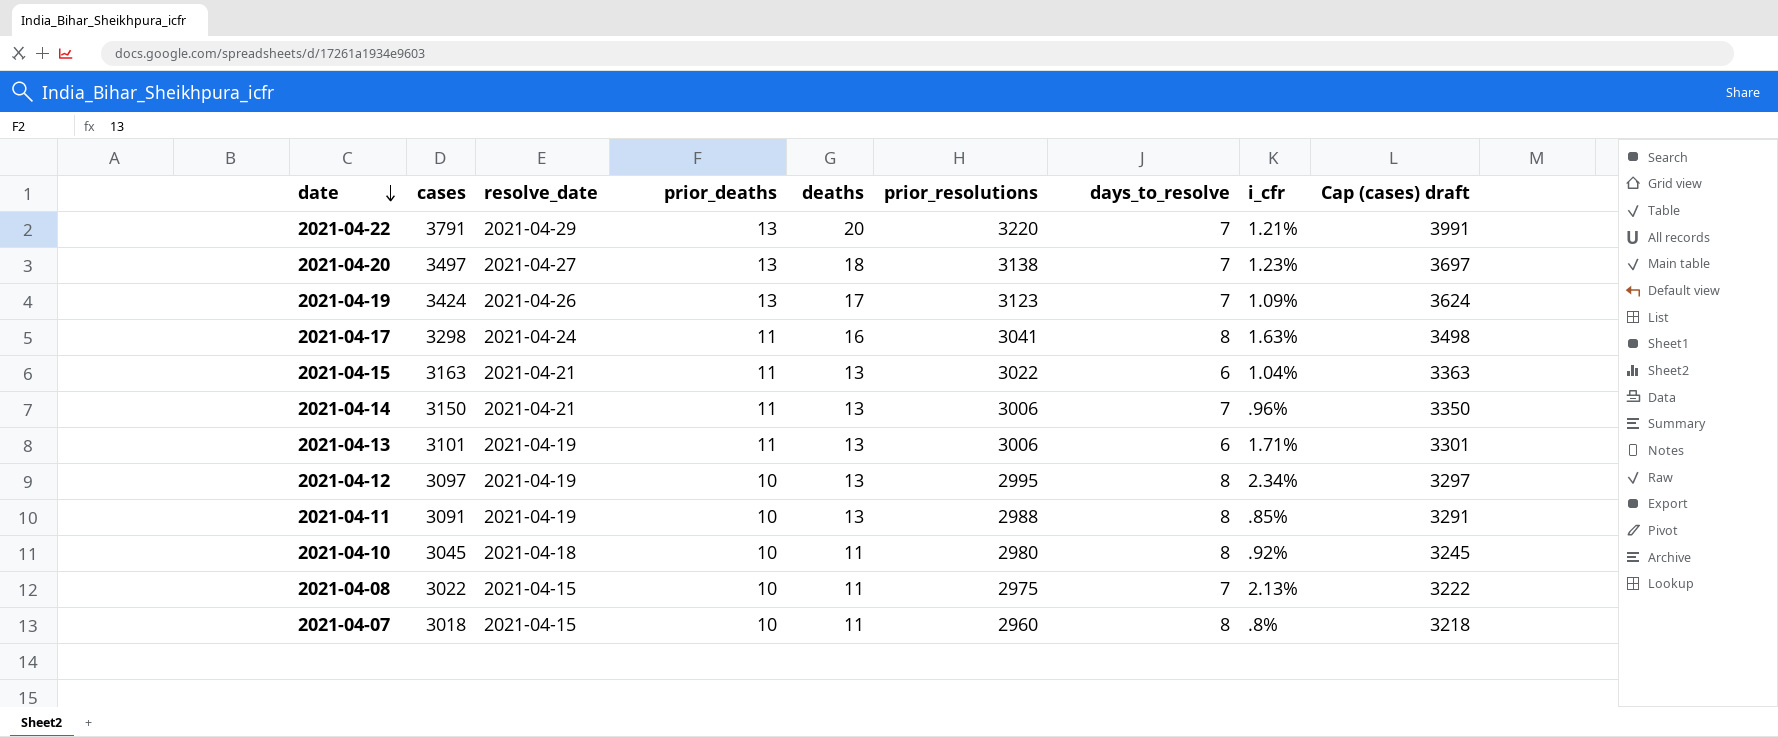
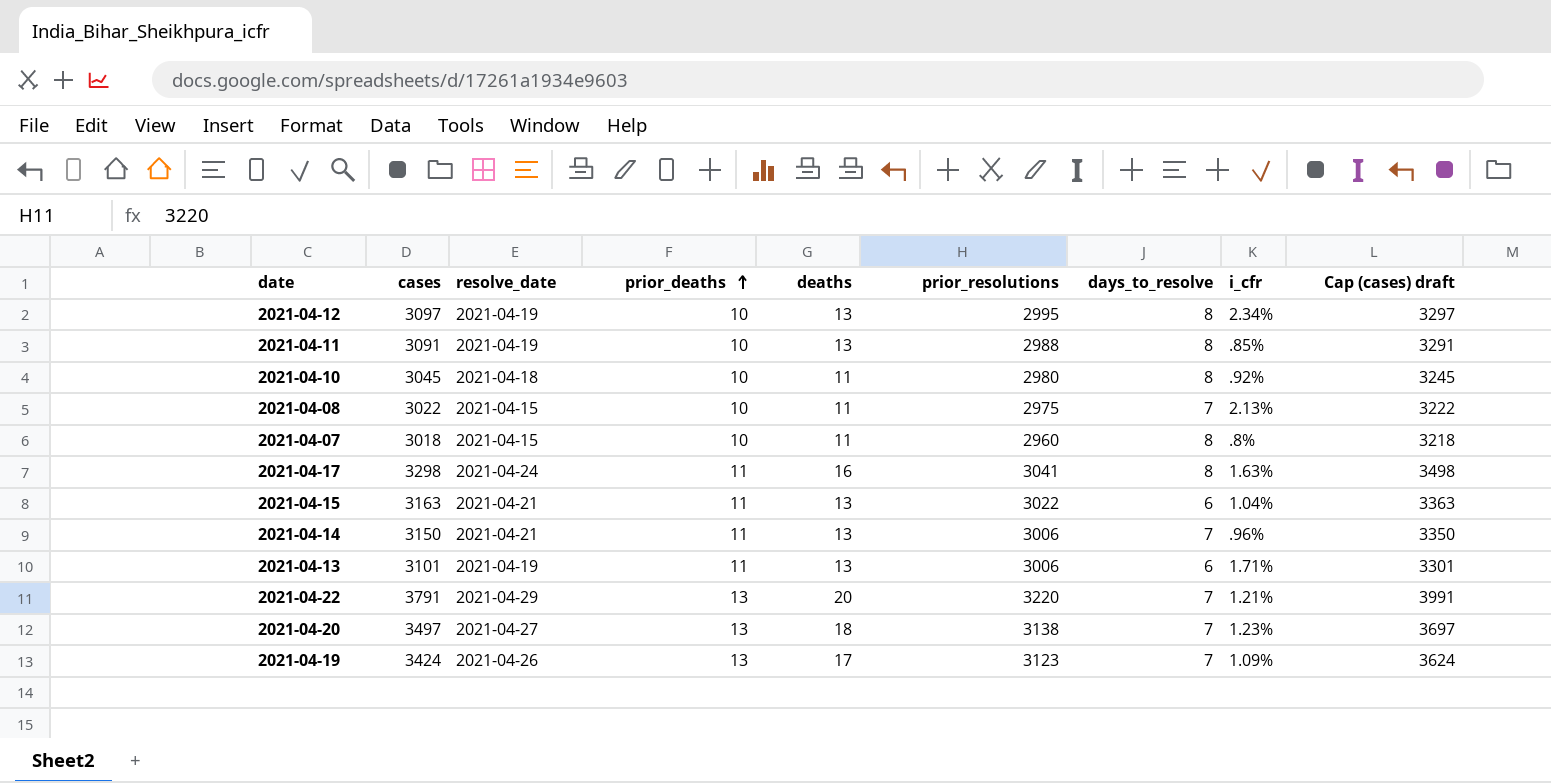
row order: date descending -> prior_deaths ascending

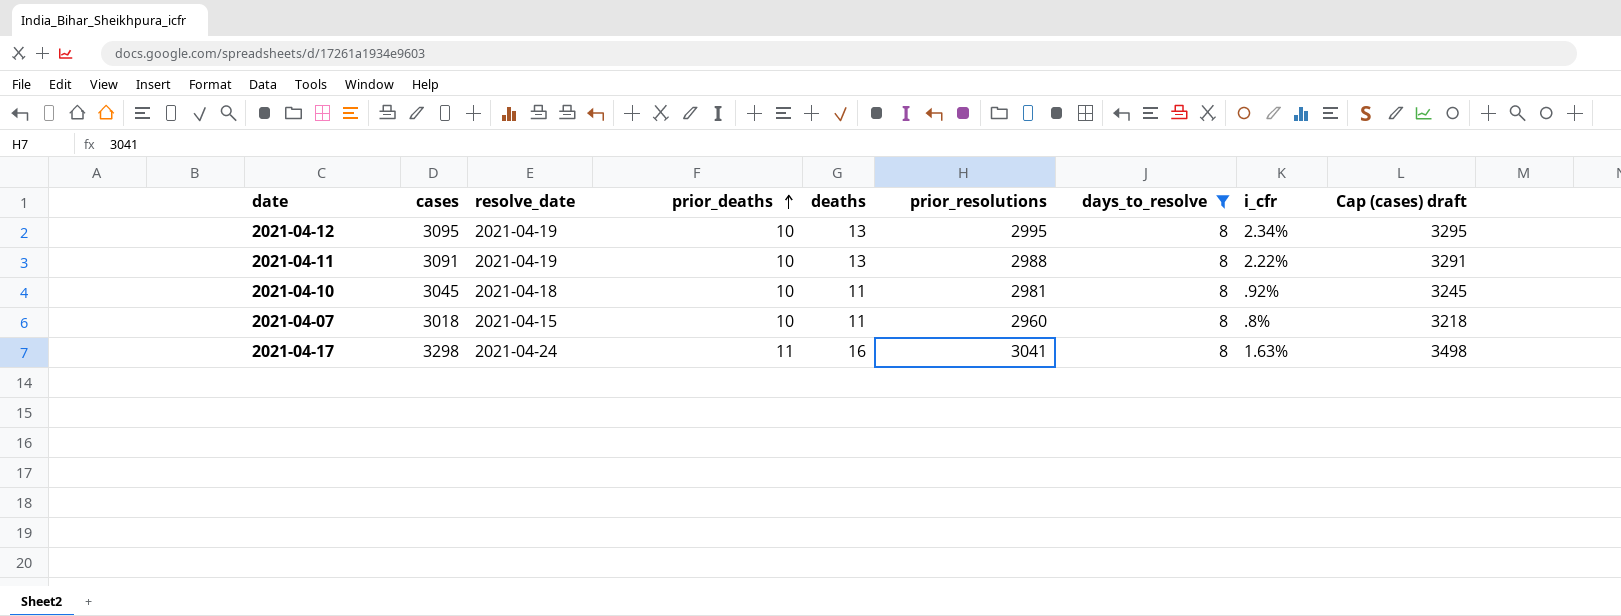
filter: none -> days_to_resolve = 8
2021-04-12 | cases: 3097 -> 3095
2021-04-12 | Cap (cases) draft: 3297 -> 3295
2021-04-11 | i_cfr: .85% -> 2.22%
2021-04-10 | prior_resolutions: 2980 -> 2981

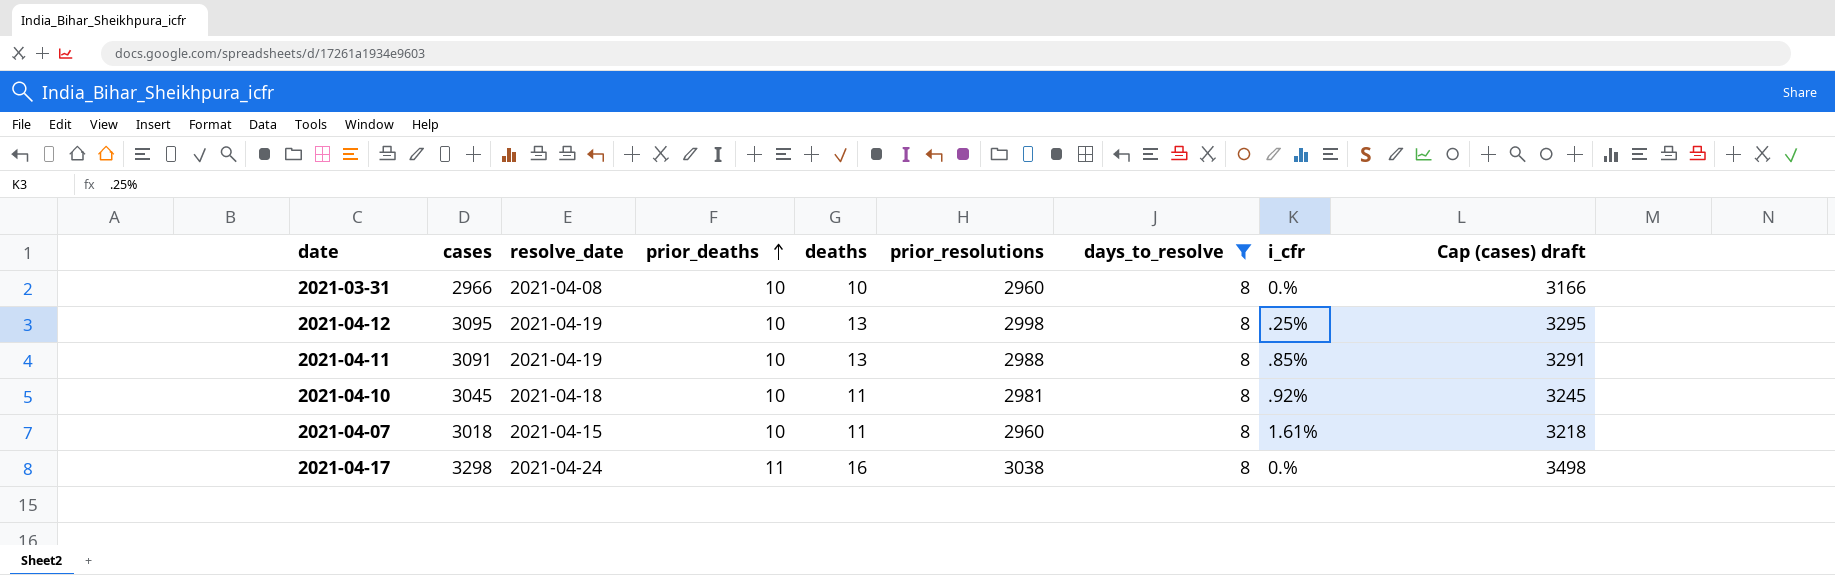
row 2021-03-31: none -> 2966 | 2021-04-08 | 10 | 10 | 2960 | 8 | 0.% | 3166
2021-04-12 | prior_resolutions: 2995 -> 2998
2021-04-12 | i_cfr: 2.34% -> .25%
2021-04-11 | i_cfr: 2.22% -> .85%
2021-04-07 | i_cfr: .8% -> 1.61%
2021-04-17 | prior_resolutions: 3041 -> 3038
2021-04-17 | i_cfr: 1.63% -> 0.%

